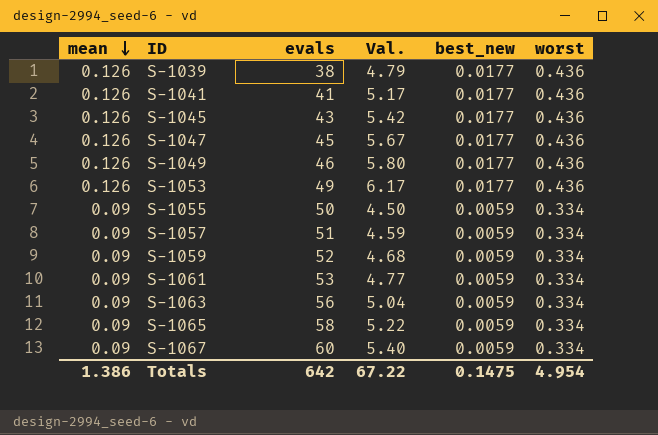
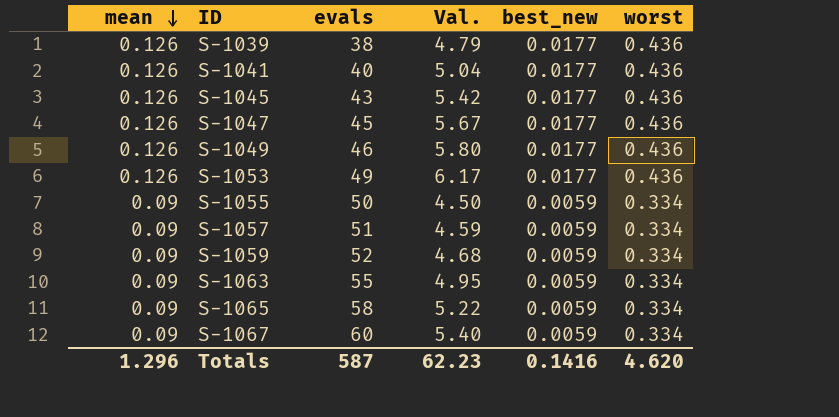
row S-1061: 0.09 | 53 | 4.77 | 0.0059 | 0.334 -> none
S-1041 | evals: 41 -> 40
S-1041 | Val.: 5.17 -> 5.04
S-1063 | evals: 56 -> 55
S-1063 | Val.: 5.04 -> 4.95
Totals | mean: 1.386 -> 1.296
Totals | evals: 642 -> 587
Totals | Val.: 67.22 -> 62.23
Totals | best_new: 0.1475 -> 0.1416
Totals | worst: 4.954 -> 4.620

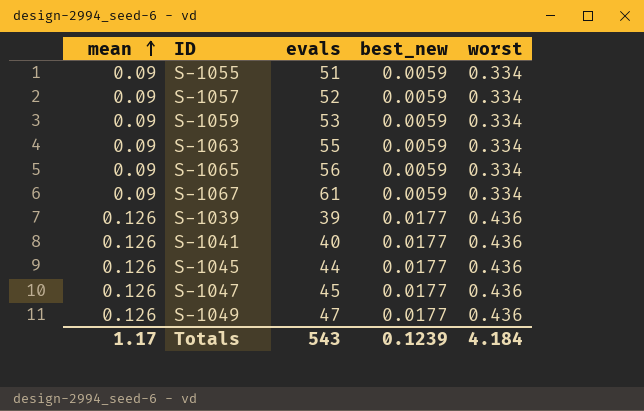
row order: mean descending -> mean ascending
column Val. | formula: [mean] * [evals] -> none
row S-1053: 0.126 | 49 | 6.17 | 0.0177 | 0.436 -> none
S-1055 | evals: 50 -> 51
S-1057 | evals: 51 -> 52
S-1059 | evals: 52 -> 53
S-1065 | evals: 58 -> 56
S-1067 | evals: 60 -> 61
S-1039 | evals: 38 -> 39
S-1045 | evals: 43 -> 44
S-1049 | evals: 46 -> 47
Totals | mean: 1.296 -> 1.17
Totals | evals: 587 -> 543
Totals | best_new: 0.1416 -> 0.1239
Totals | worst: 4.620 -> 4.184

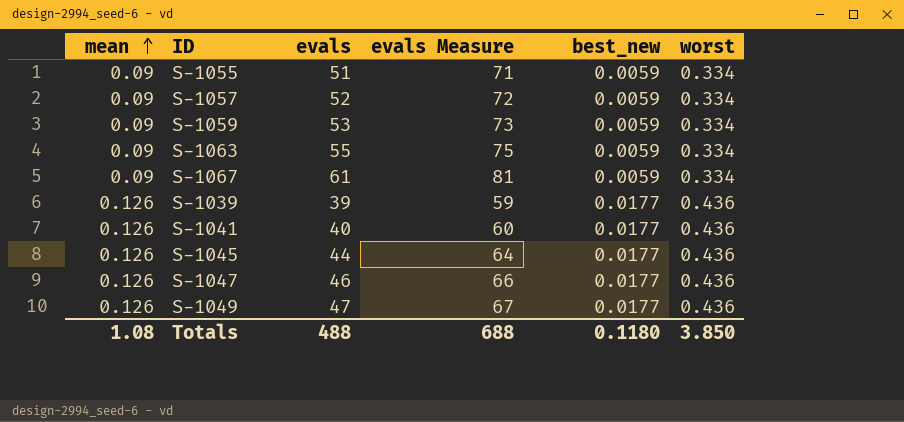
column evals Measure | formula: none -> [evals] + 20
row S-1065: 0.09 | 56 | 0.0059 | 0.334 -> none
S-1047 | evals: 45 -> 46
Totals | mean: 1.17 -> 1.08
Totals | evals: 543 -> 488
Totals | best_new: 0.1239 -> 0.1180
Totals | worst: 4.184 -> 3.850

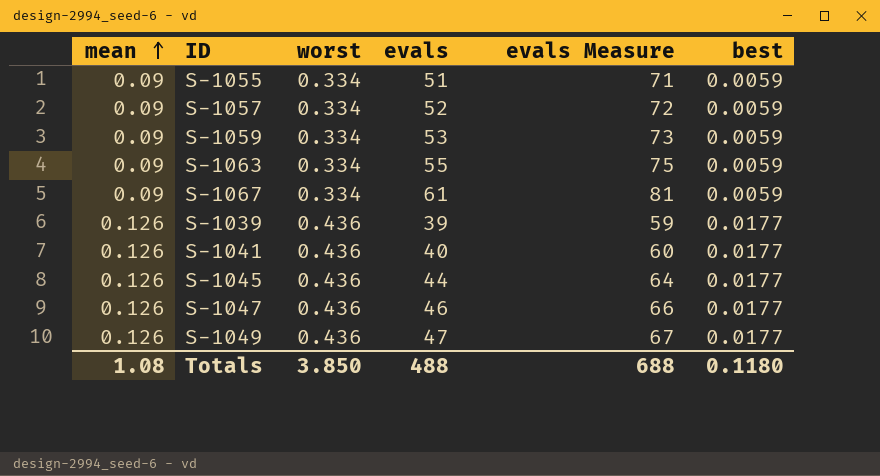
column worst | position: 6 -> 3
column name: best_new -> best

